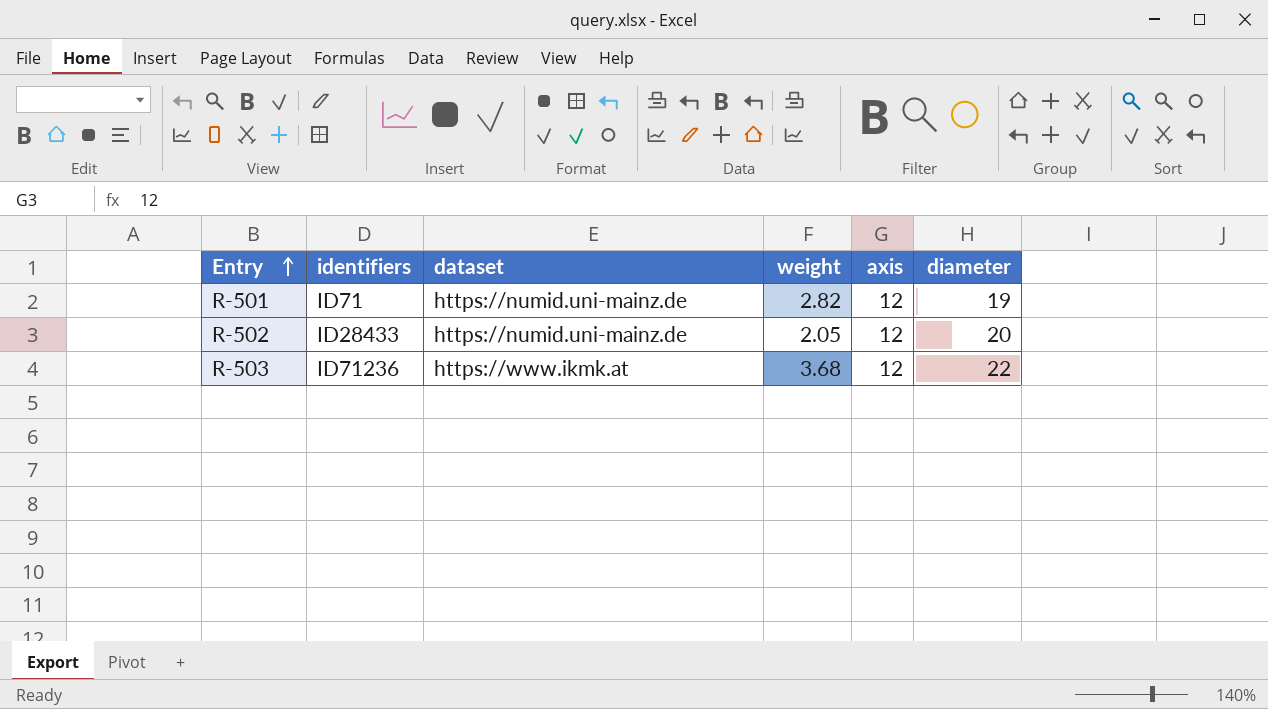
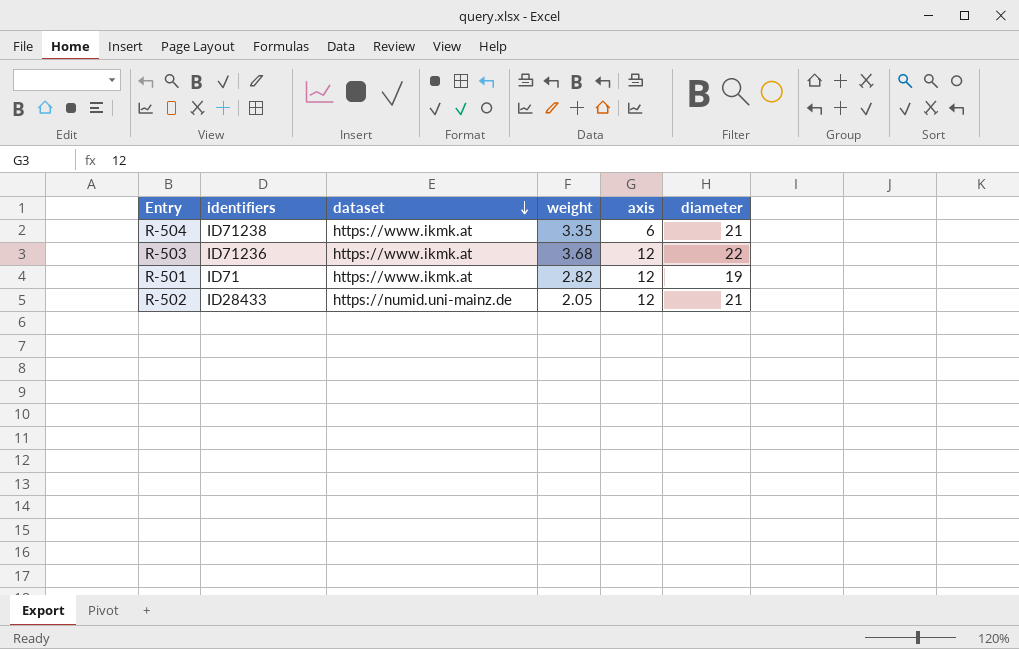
row order: Entry ascending -> dataset descending
row R-504: none -> ID71238 | https://www.ikmk.at | 3.35 | 6 | 21
R-501 | dataset: https://numid.uni-mainz.de -> https://www.ikmk.at
R-502 | diameter: 20 -> 21

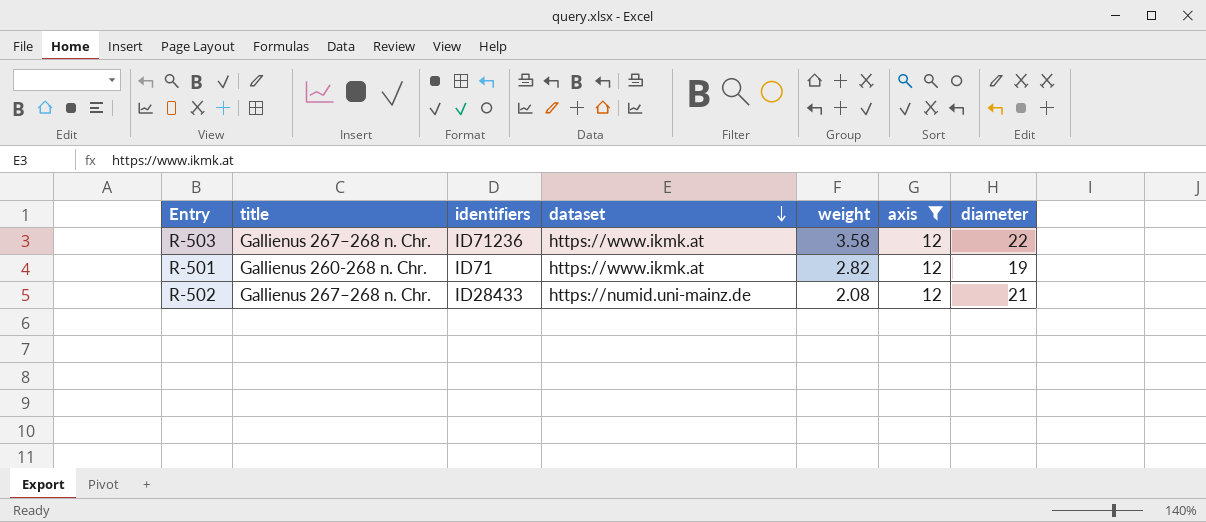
filter: none -> axis = 12
column title | position: none -> 2
R-503 | weight: 3.68 -> 3.58
R-502 | weight: 2.05 -> 2.08

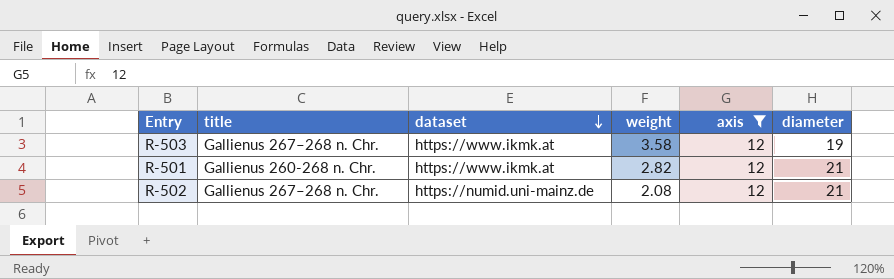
column identifiers | position: 3 -> none
R-503 | diameter: 22 -> 19
R-501 | diameter: 19 -> 21

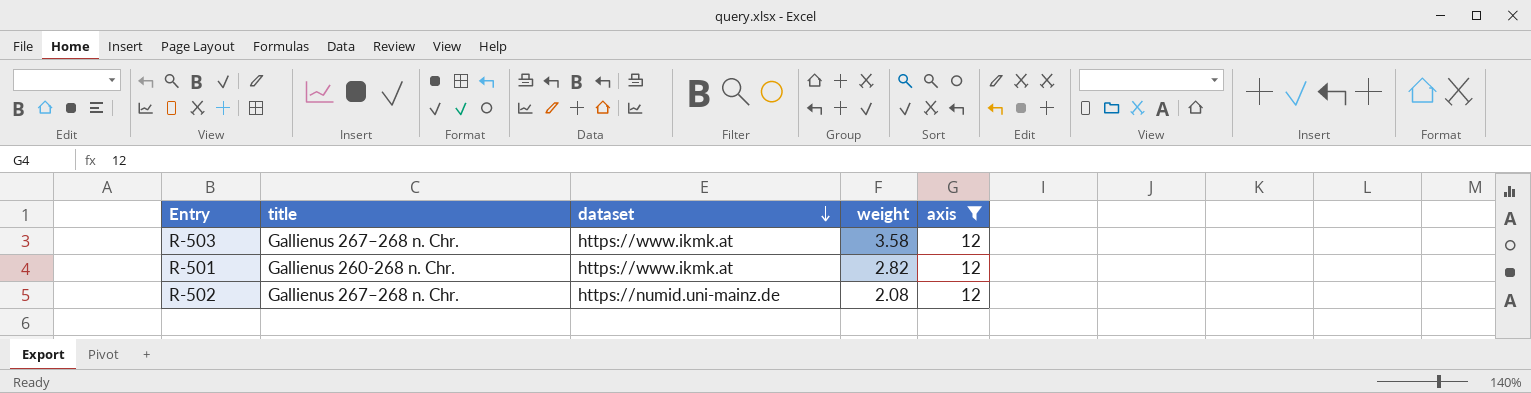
column diameter | position: 6 -> none

